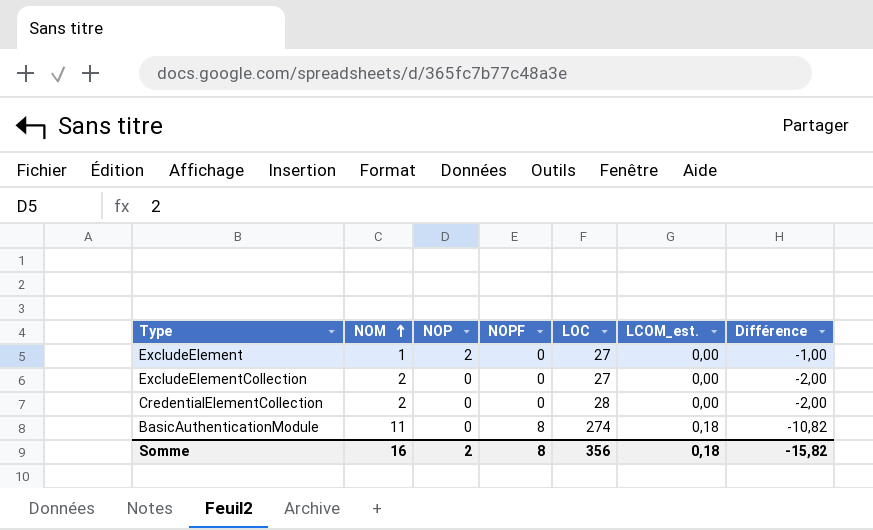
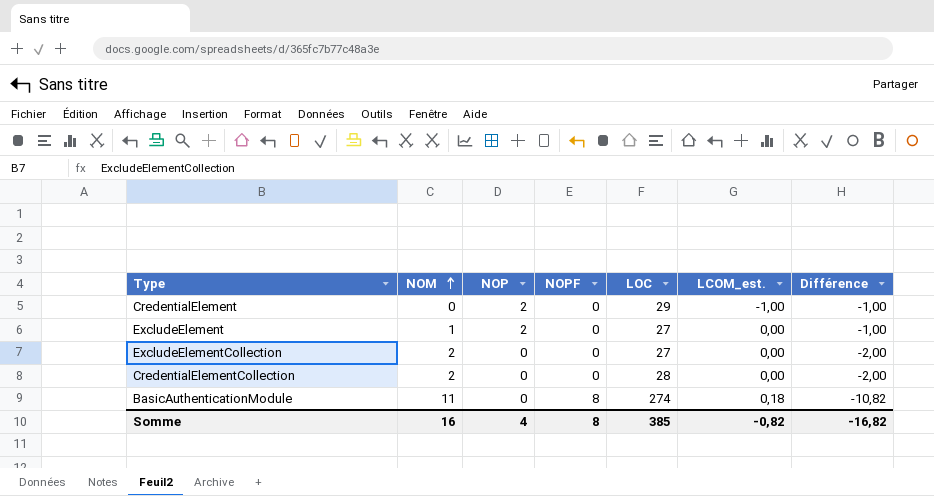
row CredentialElement: none -> 0 | 2 | 0 | 29 | -1,00 | -1,00
Somme | NOP: 2 -> 4
Somme | LOC: 356 -> 385
Somme | LCOM_est.: 0,18 -> -0,82
Somme | Différence: -15,82 -> -16,82

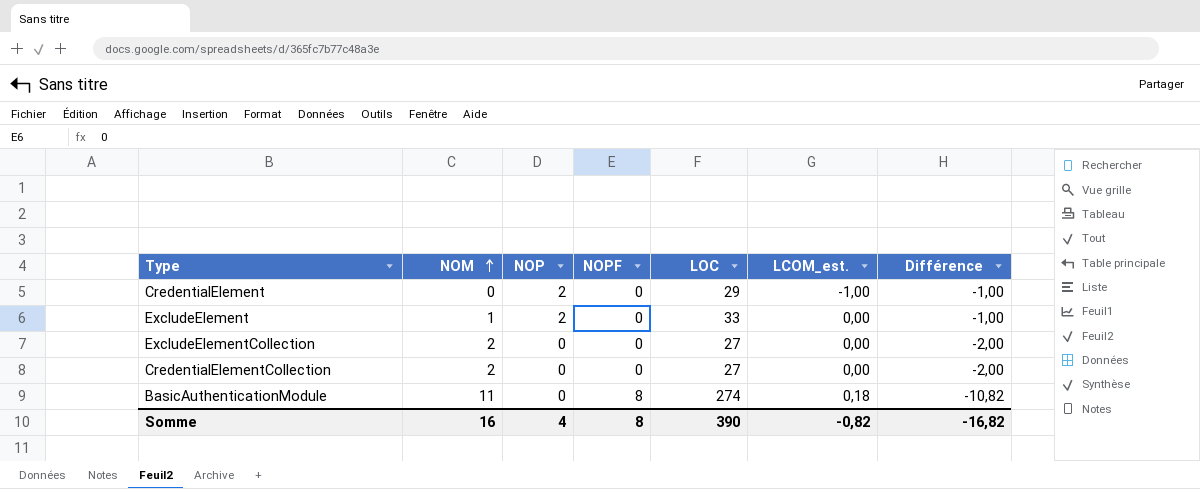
ExcludeElement | LOC: 27 -> 33
CredentialElementCollection | LOC: 28 -> 27
Somme | LOC: 385 -> 390

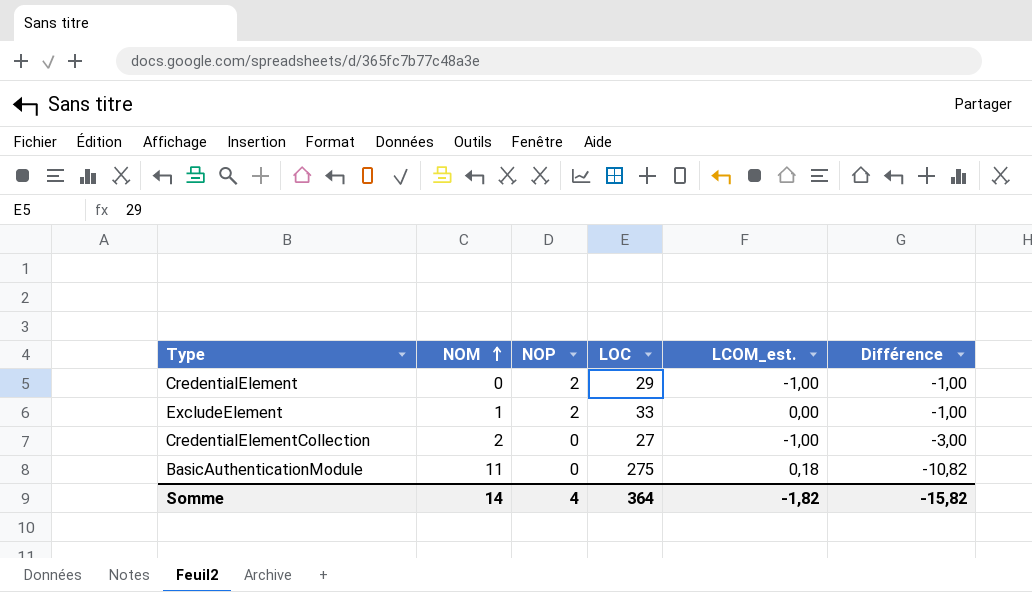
column NOPF | position: 4 -> none
row ExcludeElementCollection: 2 | 0 | 0 | 27 | 0,00 | -2,00 -> none
CredentialElementCollection | LCOM_est.: 0,00 -> -1,00
CredentialElementCollection | Différence: -2,00 -> -3,00
BasicAuthenticationModule | LOC: 274 -> 275
Somme | NOM: 16 -> 14
Somme | LOC: 390 -> 364
Somme | LCOM_est.: -0,82 -> -1,82
Somme | Différence: -16,82 -> -15,82

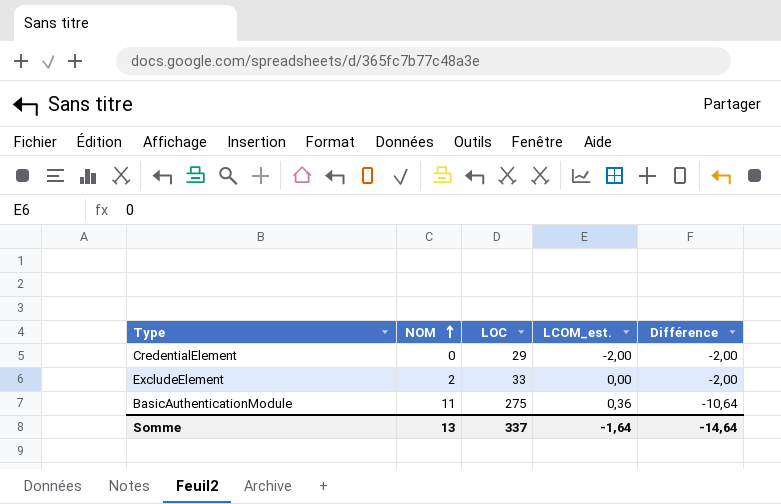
column NOP | position: 3 -> none
row CredentialElementCollection: 2 | 0 | 27 | -1,00 | -3,00 -> none
CredentialElement | LCOM_est.: -1,00 -> -2,00
CredentialElement | Différence: -1,00 -> -2,00
ExcludeElement | NOM: 1 -> 2
ExcludeElement | Différence: -1,00 -> -2,00
BasicAuthenticationModule | LCOM_est.: 0,18 -> 0,36
BasicAuthenticationModule | Différence: -10,82 -> -10,64
Somme | NOM: 14 -> 13
Somme | LOC: 364 -> 337
Somme | LCOM_est.: -1,82 -> -1,64
Somme | Différence: -15,82 -> -14,64

